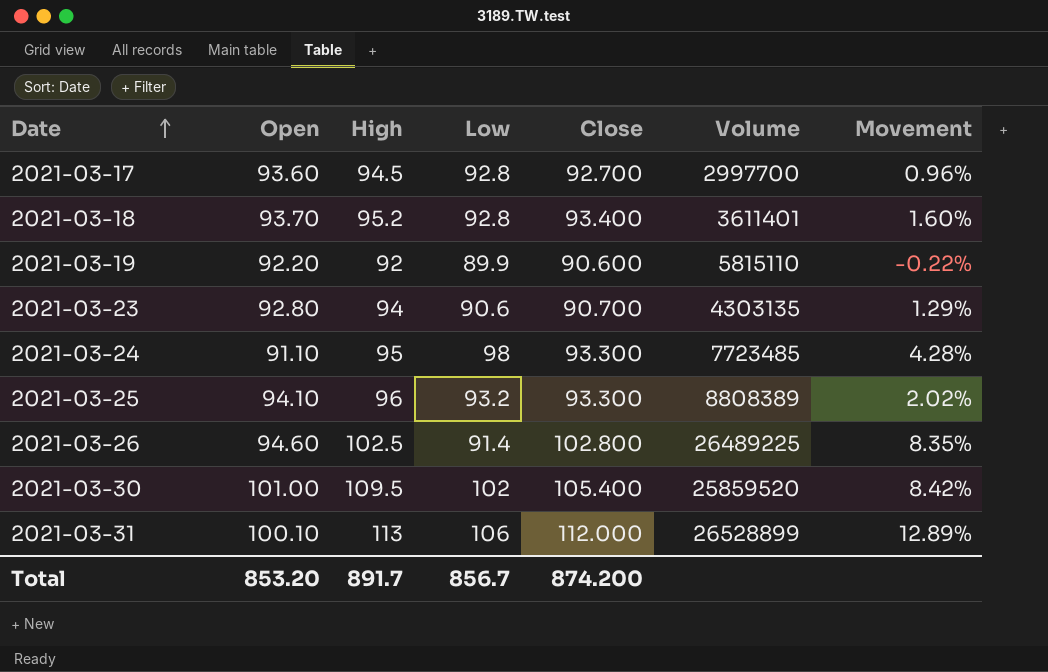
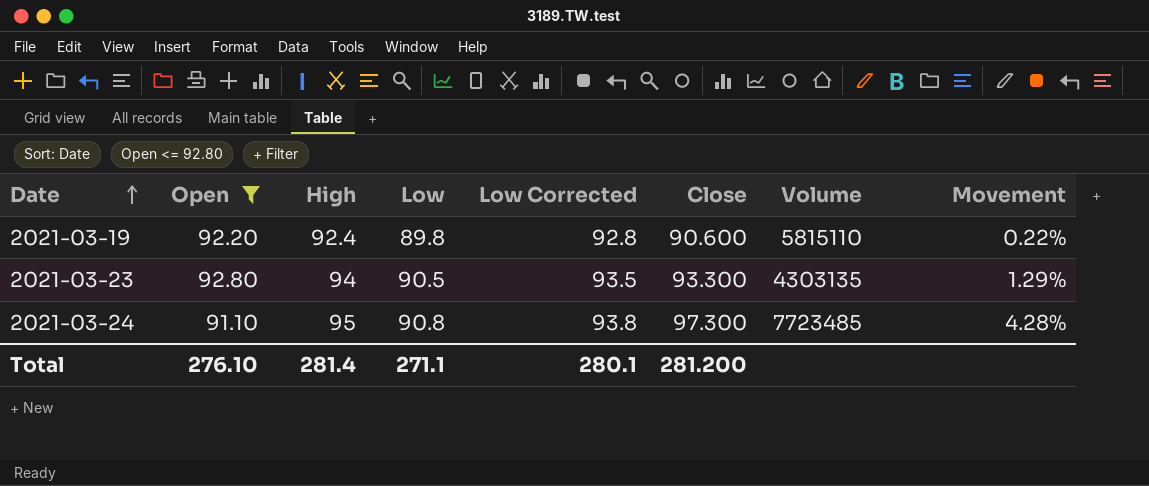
filter: none -> Open <= 92.80
column Low Corrected | formula: none -> [Low] + 3
2021-03-19 | High: 92 -> 92.4
2021-03-19 | Low: 89.9 -> 89.8
2021-03-19 | Movement: -0.22% -> 0.22%
2021-03-23 | Low: 90.6 -> 90.5
2021-03-23 | Close: 90.700 -> 93.300
2021-03-24 | Low: 98 -> 90.8
2021-03-24 | Close: 93.300 -> 97.300
Total | Open: 853.20 -> 276.10
Total | High: 891.7 -> 281.4
Total | Low: 856.7 -> 271.1
Total | Close: 874.200 -> 281.200

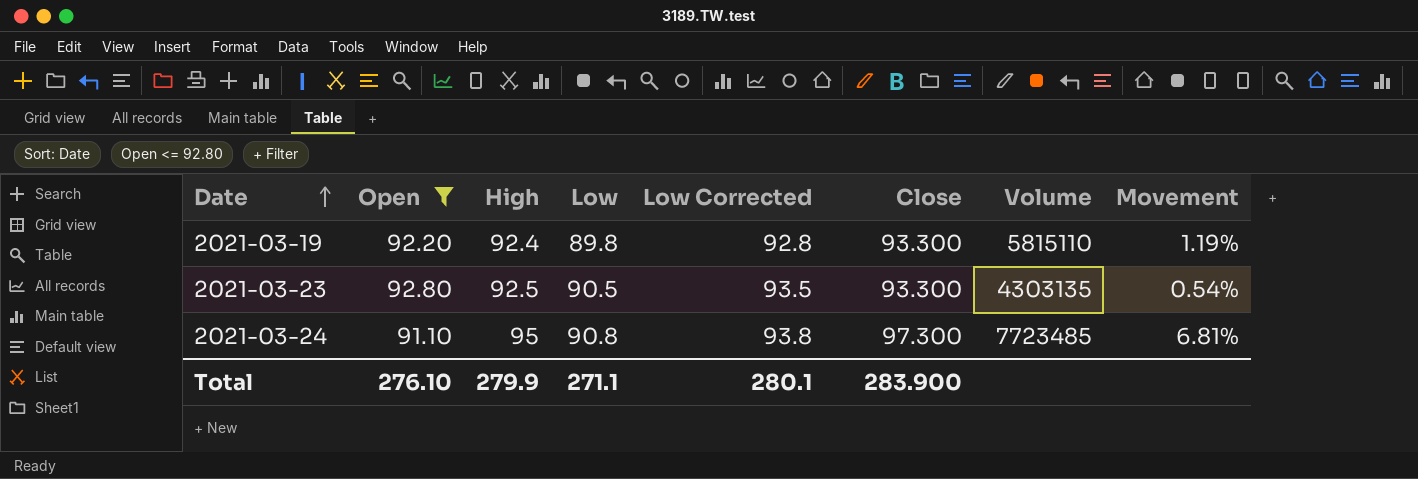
column Movement | formula: ([High] - [Open]) / [Open] -> ([Close] - [Open]) / [Open]
2021-03-19 | Close: 90.600 -> 93.300
2021-03-23 | High: 94 -> 92.5
Total | High: 281.4 -> 279.9
Total | Close: 281.200 -> 283.900

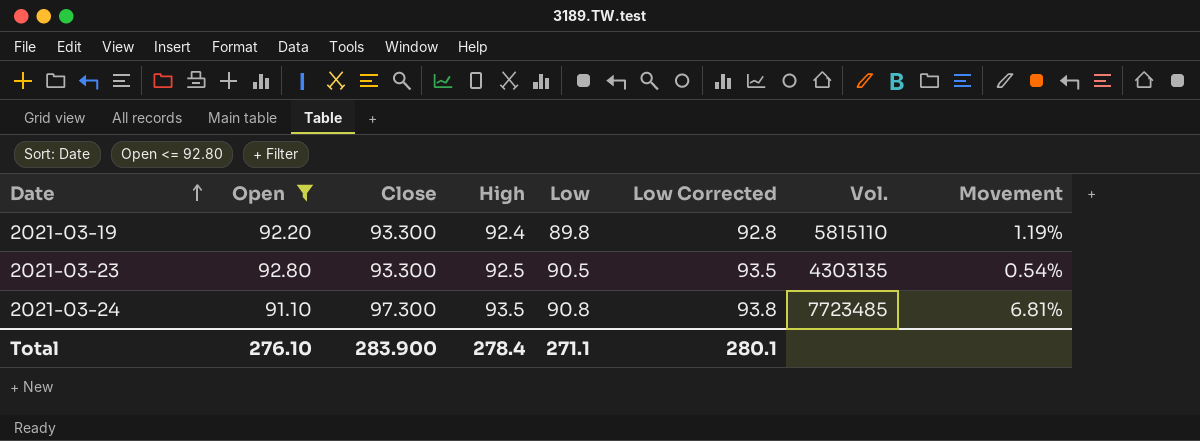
column Close | position: 6 -> 3
column name: Volume -> Vol.
2021-03-24 | High: 95 -> 93.5
Total | High: 279.9 -> 278.4

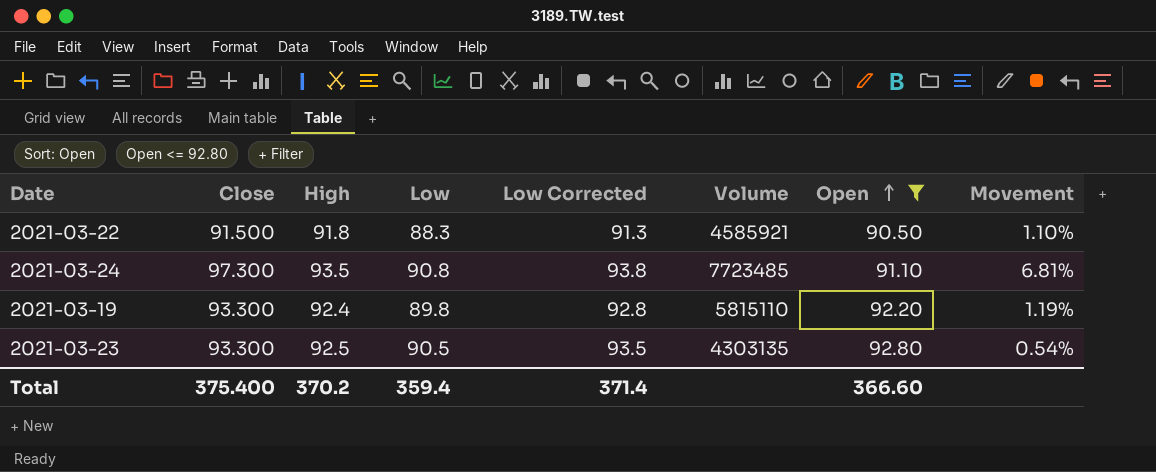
row order: Date ascending -> Open ascending
column name: Vol. -> Volume
column Open | position: 2 -> 7
row 2021-03-22: none -> 91.500 | 91.8 | 88.3 | 91.3 | 4585921 | 90.50 | 1.10%
Total | Close: 283.900 -> 375.400
Total | High: 278.4 -> 370.2
Total | Low: 271.1 -> 359.4
Total | Low Corrected: 280.1 -> 371.4
Total | Open: 276.10 -> 366.60

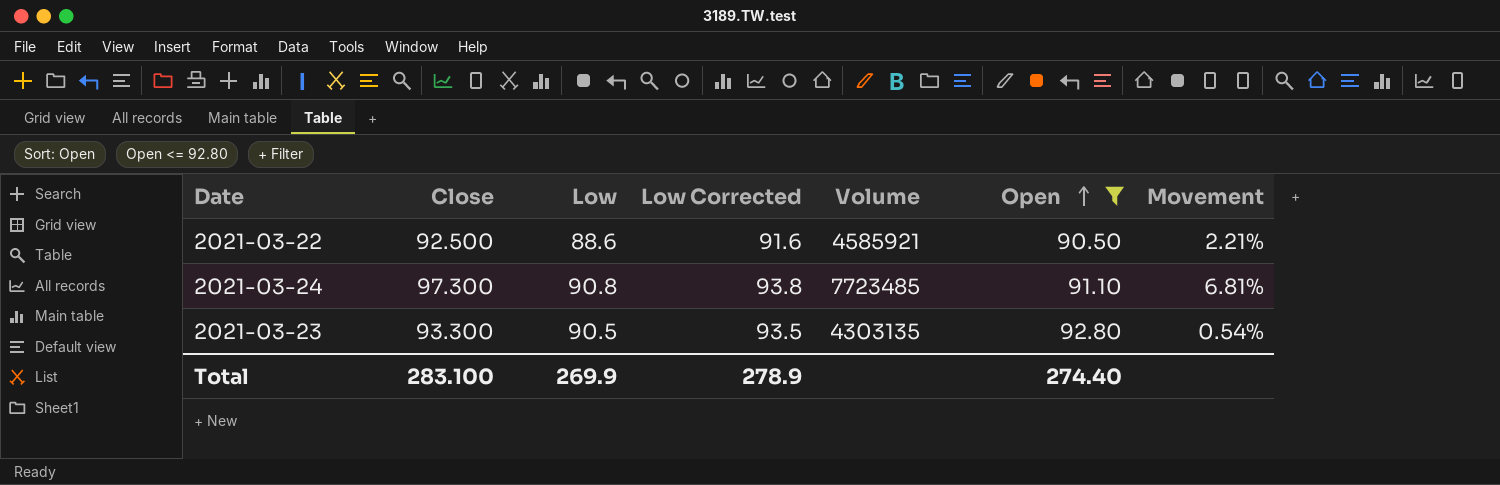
column High | position: 3 -> none
row 2021-03-19: 93.300 | 92.4 | 89.8 | 92.8 | 5815110 | 92.20 | 1.19% -> none
2021-03-22 | Close: 91.500 -> 92.500
2021-03-22 | Low: 88.3 -> 88.6
2021-03-22 | Low Corrected: 91.3 -> 91.6
2021-03-22 | Movement: 1.10% -> 2.21%
Total | Close: 375.400 -> 283.100
Total | Low: 359.4 -> 269.9
Total | Low Corrected: 371.4 -> 278.9
Total | Open: 366.60 -> 274.40

